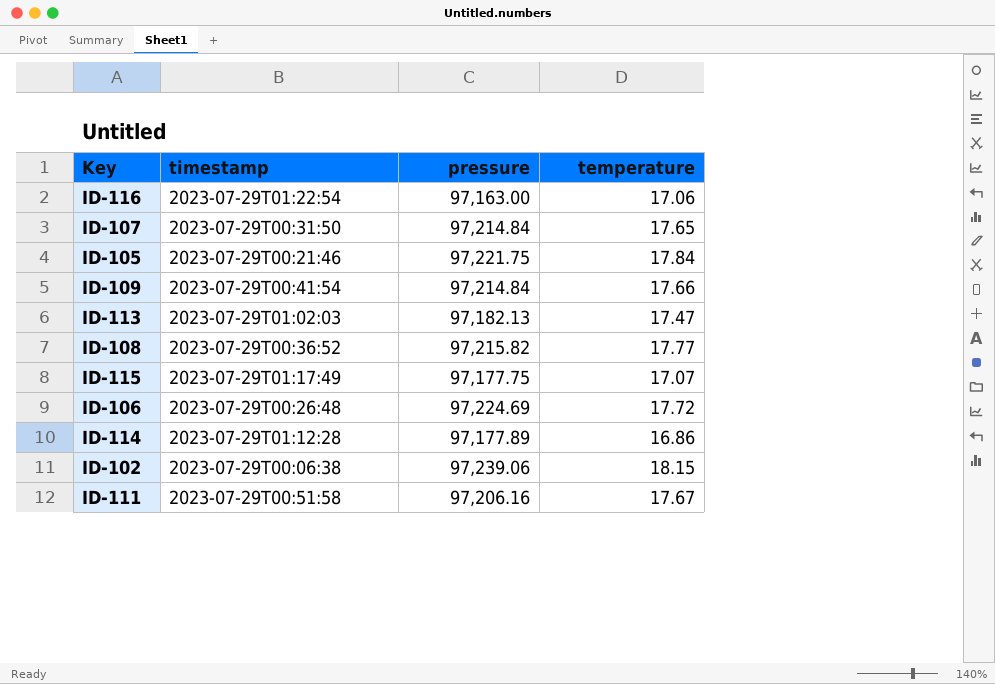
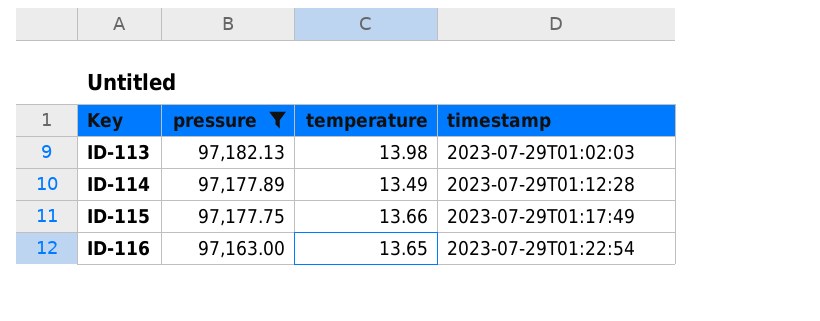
filter: none -> pressure <= 97,182.13
row order: none -> Key ascending
column timestamp | position: 2 -> 4
ID-113 | temperature: 17.47 -> 13.98
ID-114 | temperature: 16.86 -> 13.49
ID-115 | temperature: 17.07 -> 13.66
ID-116 | temperature: 17.06 -> 13.65

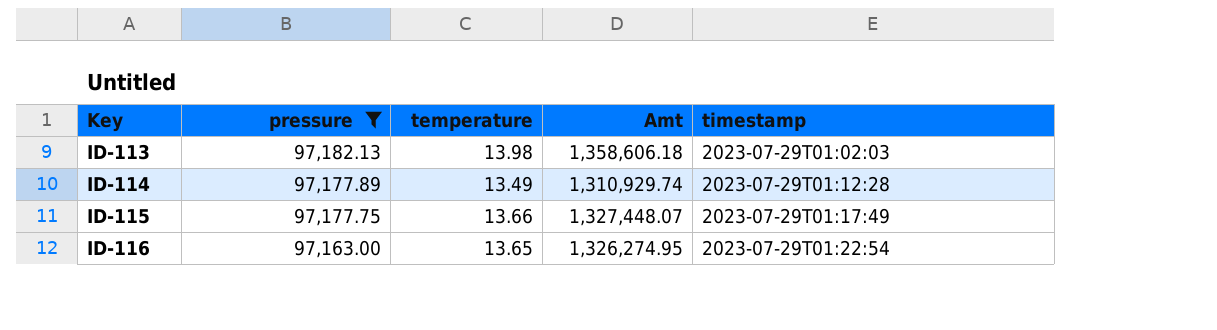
column Amt | formula: none -> [pressure] * [temperature]

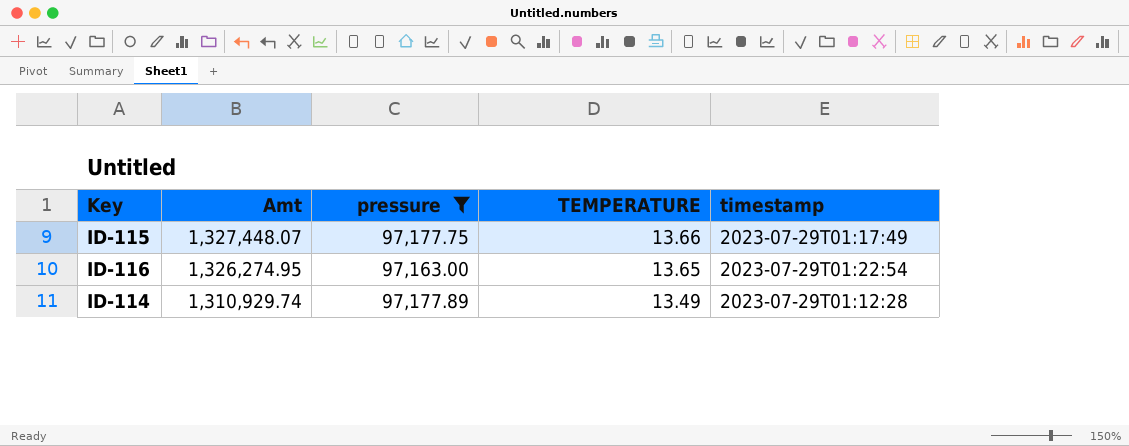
row order: Key ascending -> Amt descending
column Amt | position: 4 -> 2
column name: temperature -> TEMPERATURE
row ID-113: 97,182.13 | 13.98 | 1,358,606.18 | 2023-07-29T01:02:03 -> none

